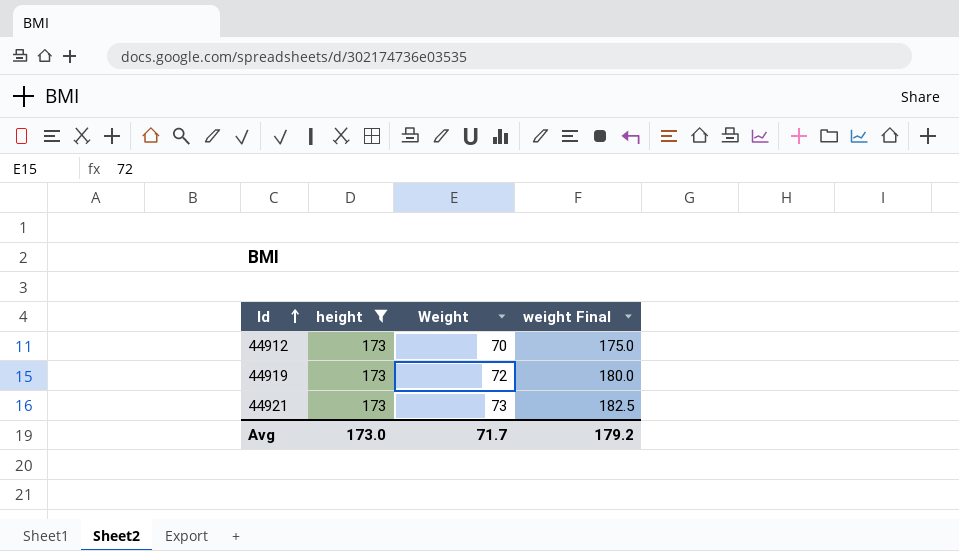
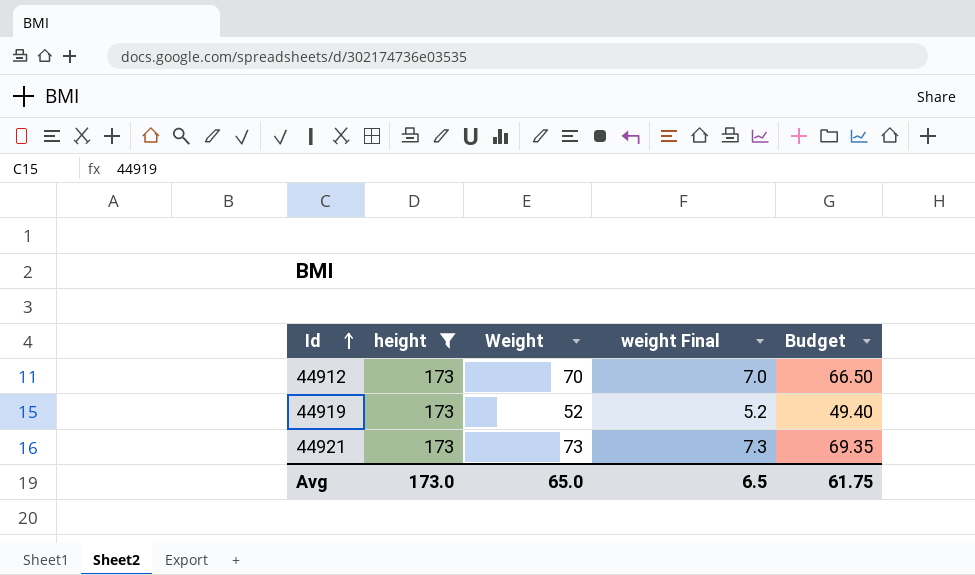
column weight Final | formula: [Weight] * 2.5 -> [Weight] * 0.1
column Budget | formula: none -> [Weight] * 0.95
44919 | Weight: 72 -> 52
Avg | Weight: 71.7 -> 65.0
Avg | weight Final: 179.2 -> 6.5

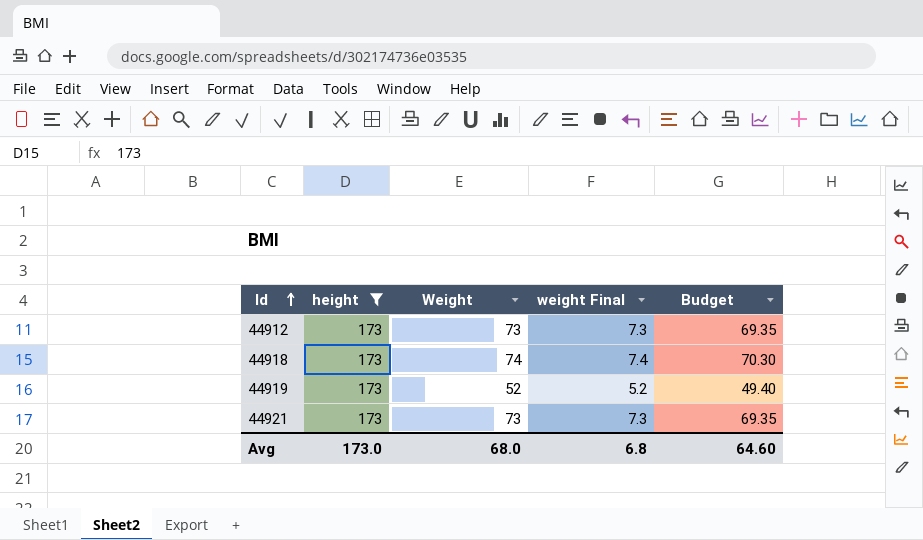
44912 | Weight: 70 -> 73
44912 | weight Final: 7.0 -> 7.3
44912 | Budget: 66.50 -> 69.35
row 44918: none -> 173 | 74 | 7.4 | 70.30
Avg | Weight: 65.0 -> 68.0
Avg | weight Final: 6.5 -> 6.8
Avg | Budget: 61.75 -> 64.60

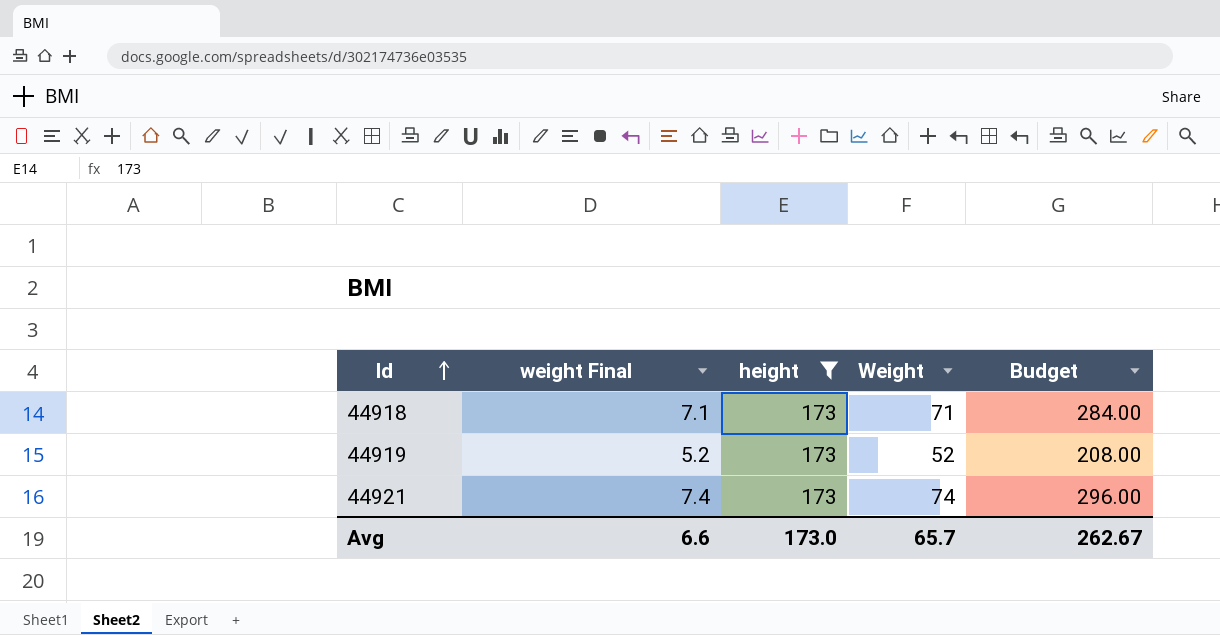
column weight Final | position: 4 -> 2
column Budget | formula: [Weight] * 0.95 -> [Weight] * 4
row 44912: 173 | 73 | 7.3 | 69.35 -> none
44918 | weight Final: 7.4 -> 7.1
44918 | Weight: 74 -> 71
44921 | weight Final: 7.3 -> 7.4
44921 | Weight: 73 -> 74
Avg | weight Final: 6.8 -> 6.6
Avg | Weight: 68.0 -> 65.7
Avg | Budget: 64.60 -> 262.67

